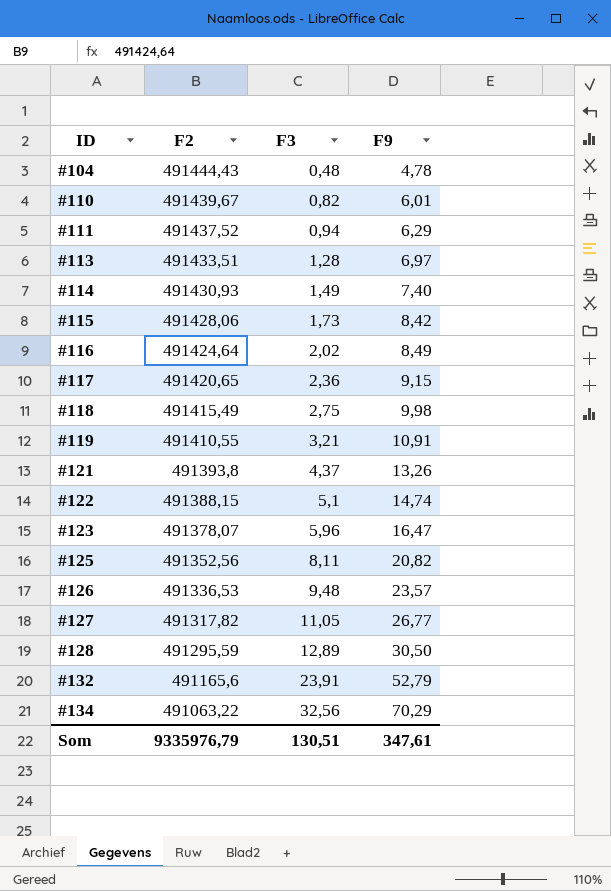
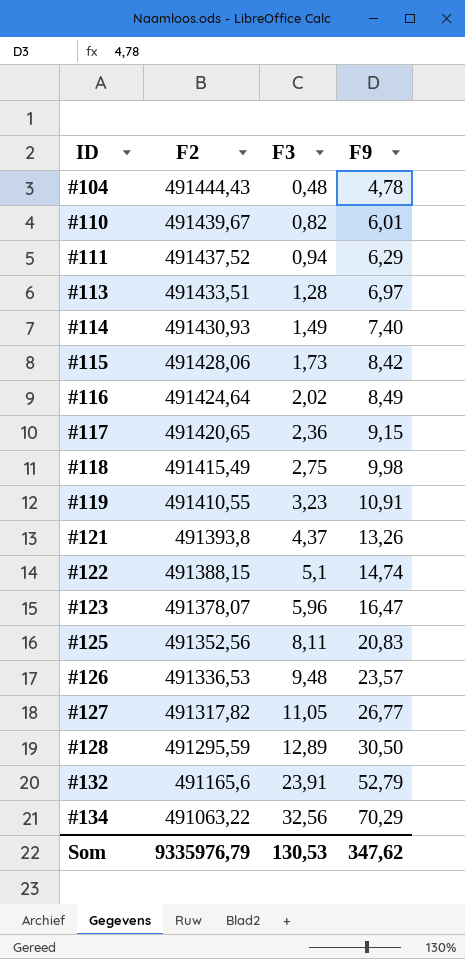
#119 | F3: 3,21 -> 3,23
#125 | F9: 20,82 -> 20,83
Som | F3: 130,51 -> 130,53
Som | F9: 347,61 -> 347,62

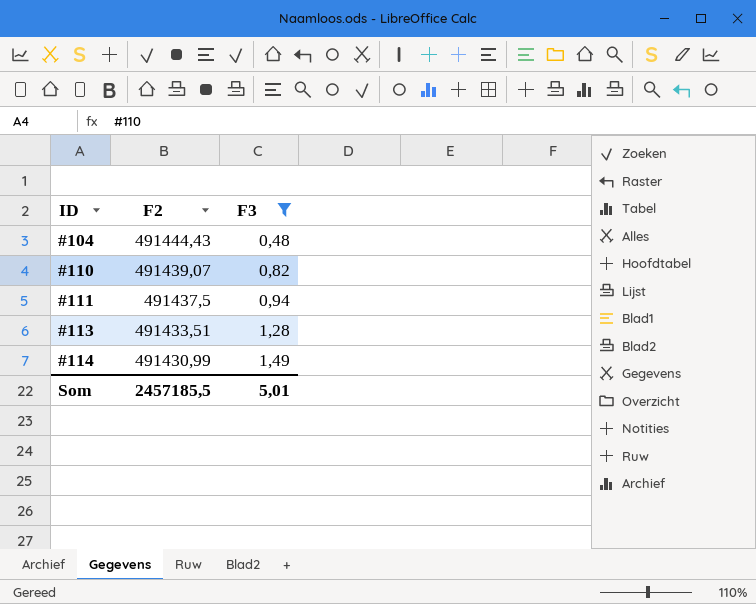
filter: none -> F3 <= 1,49
column F9 | position: 4 -> none
#110 | F2: 491439,67 -> 491439,07
#111 | F2: 491437,52 -> 491437,5
#114 | F2: 491430,93 -> 491430,99
Som | F2: 9335976,79 -> 2457185,5
Som | F3: 130,53 -> 5,01

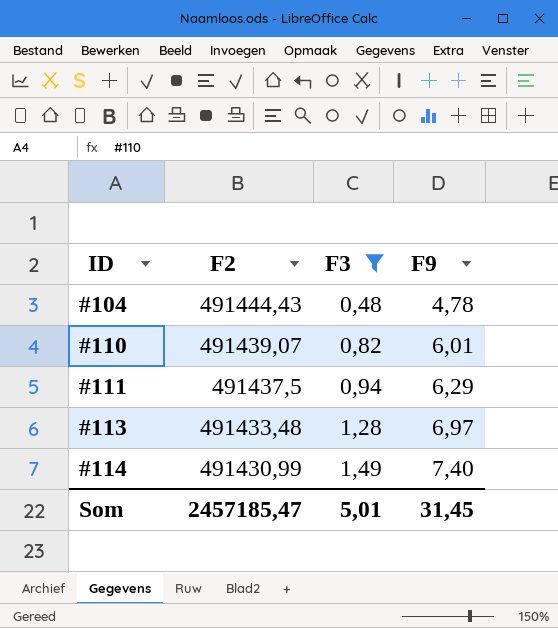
column F9 | position: none -> 4
#113 | F2: 491433,51 -> 491433,48
Som | F2: 2457185,5 -> 2457185,47

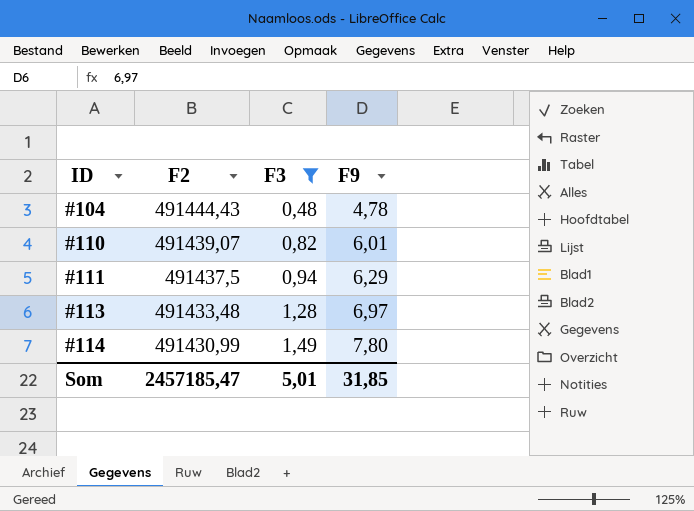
#114 | F9: 7,40 -> 7,80
Som | F9: 31,45 -> 31,85

